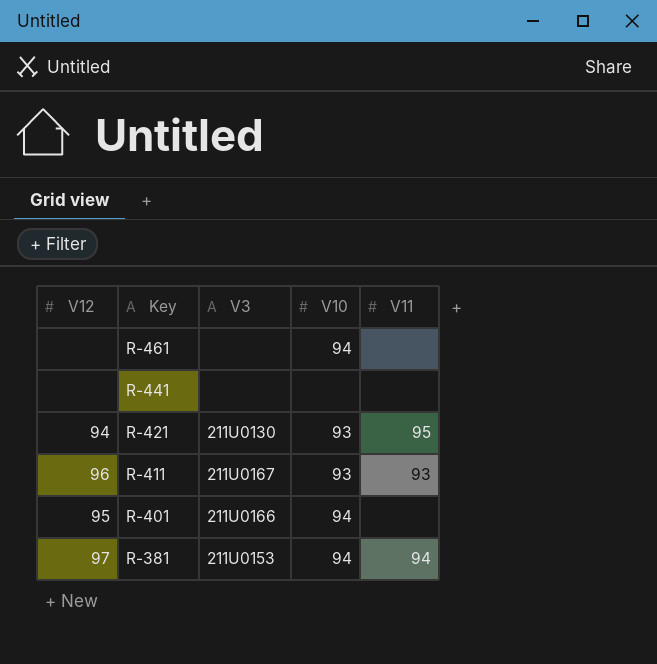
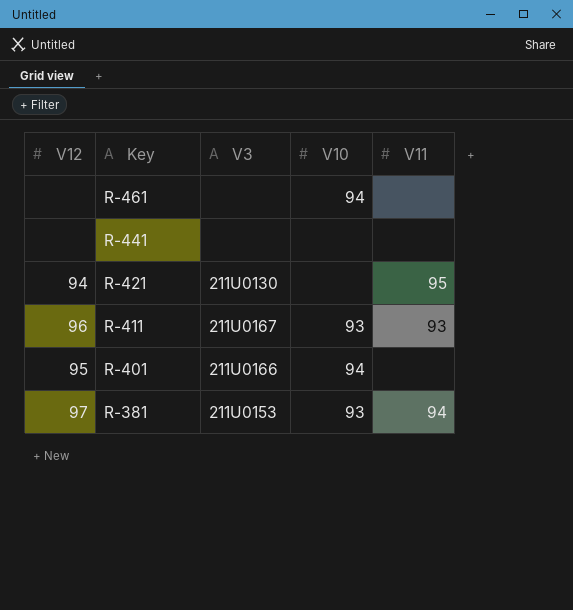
R-421 | V10: 93 -> none
R-381 | V10: 94 -> 93

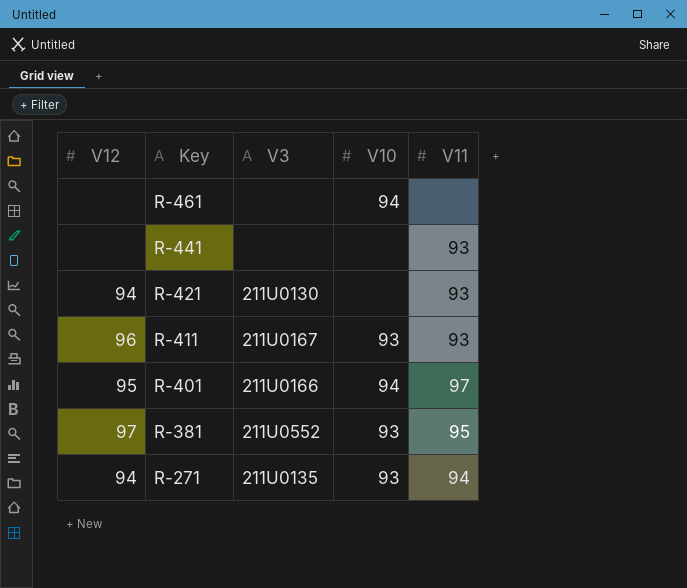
R-441 | V11: none -> 93
R-421 | V11: 95 -> 93
R-401 | V11: none -> 97
R-381 | V3: 211U0153 -> 211U0552
R-381 | V11: 94 -> 95
row R-271: none -> 94 | 211U0135 | 93 | 94

